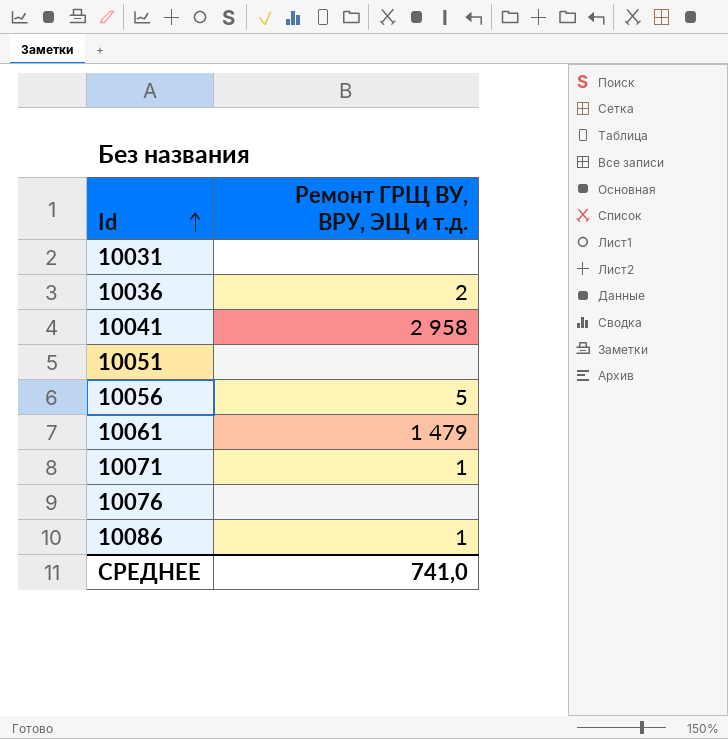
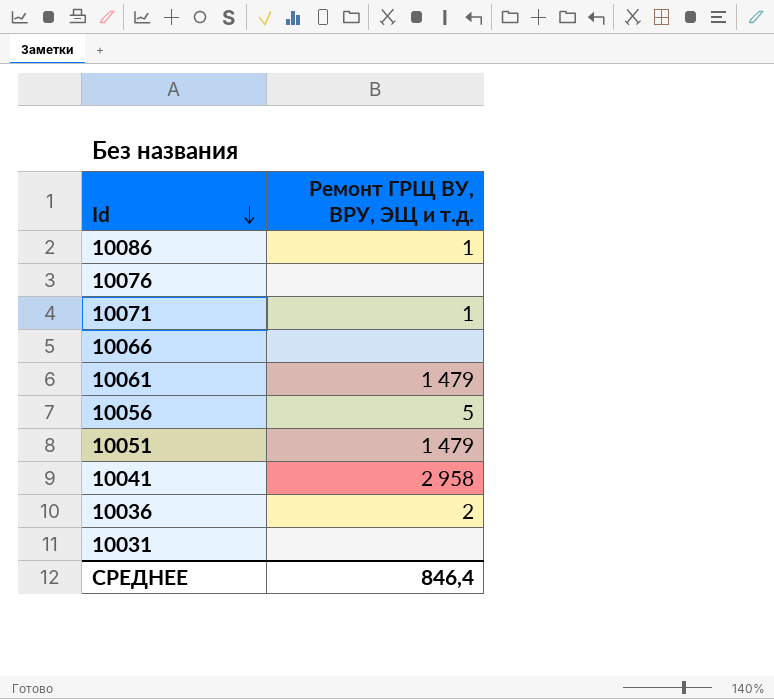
row order: Id ascending -> Id descending
row 10066: none -> none
10051 | Ремонт ГРЩ ВУ, ВРУ, ЭЩ и т.д.: none -> 1 479
СРЕДНЕЕ | Ремонт ГРЩ ВУ, ВРУ, ЭЩ и т.д.: 741,0 -> 846,4

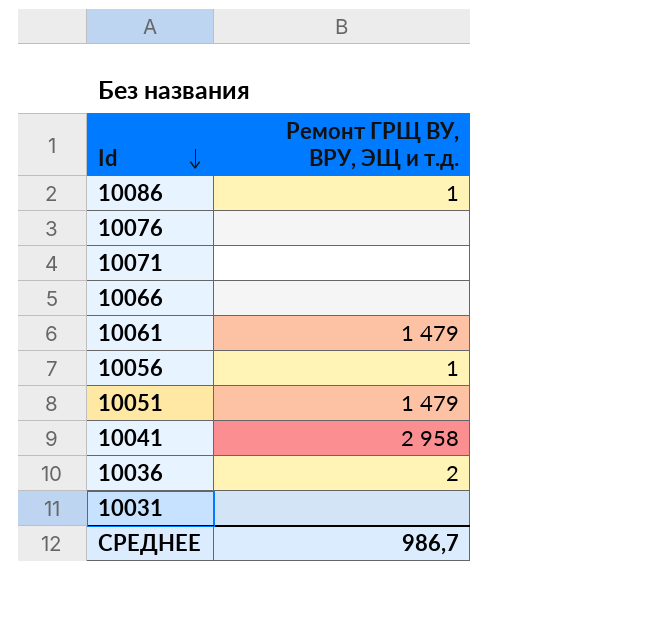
10071 | Ремонт ГРЩ ВУ, ВРУ, ЭЩ и т.д.: 1 -> none
10056 | Ремонт ГРЩ ВУ, ВРУ, ЭЩ и т.д.: 5 -> 1
СРЕДНЕЕ | Ремонт ГРЩ ВУ, ВРУ, ЭЩ и т.д.: 846,4 -> 986,7

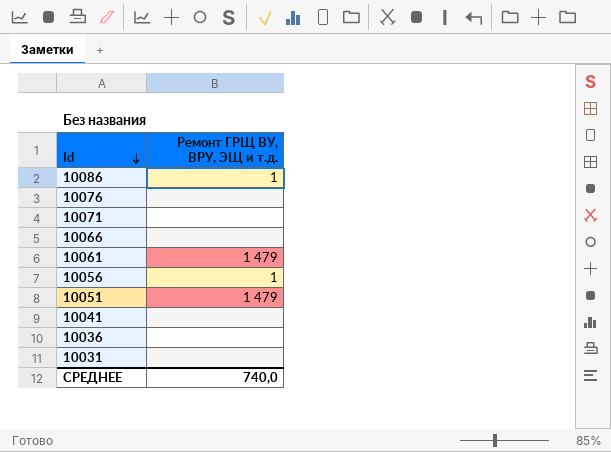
10041 | Ремонт ГРЩ ВУ, ВРУ, ЭЩ и т.д.: 2 958 -> none
10036 | Ремонт ГРЩ ВУ, ВРУ, ЭЩ и т.д.: 2 -> none
СРЕДНЕЕ | Ремонт ГРЩ ВУ, ВРУ, ЭЩ и т.д.: 986,7 -> 740,0

